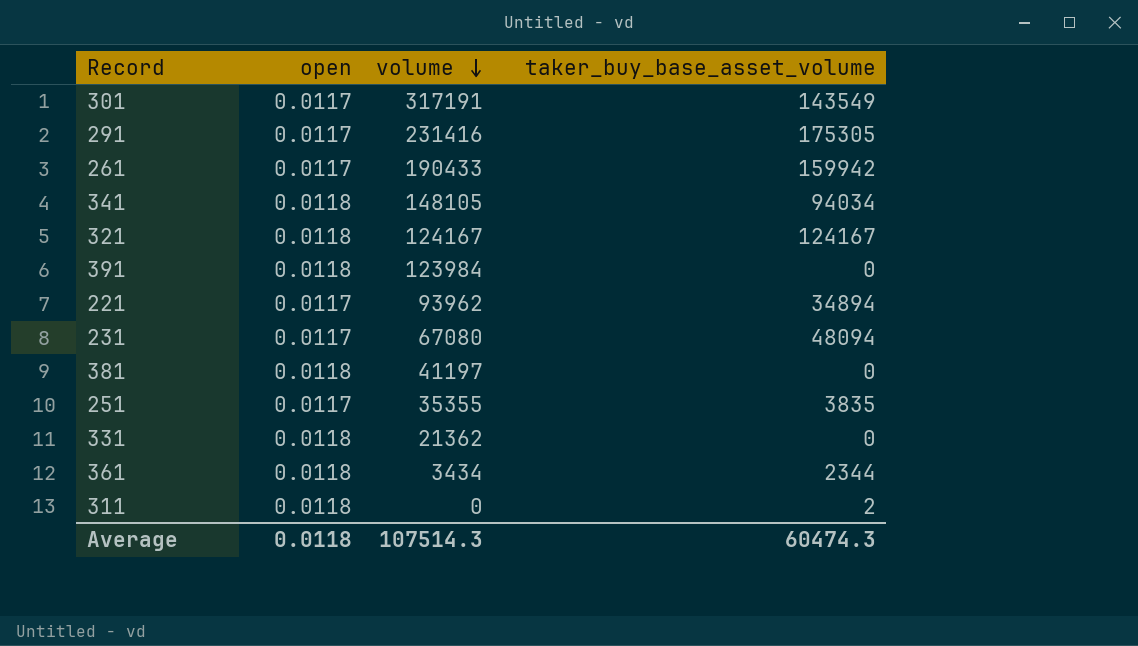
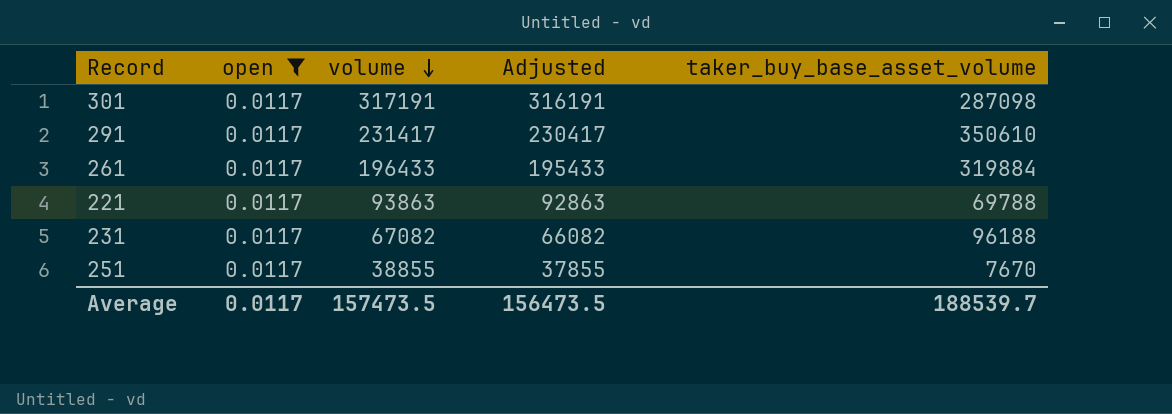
filter: none -> open = 0.0117
column Adjusted | formula: none -> [volume] - 1000
301 | taker_buy_base_asset_volume: 143549 -> 287098
291 | volume: 231416 -> 231417
291 | taker_buy_base_asset_volume: 175305 -> 350610
261 | volume: 190433 -> 196433
261 | taker_buy_base_asset_volume: 159942 -> 319884
221 | volume: 93962 -> 93863
221 | taker_buy_base_asset_volume: 34894 -> 69788
231 | volume: 67080 -> 67082
231 | taker_buy_base_asset_volume: 48094 -> 96188
251 | volume: 35355 -> 38855
251 | taker_buy_base_asset_volume: 3835 -> 7670
Average | open: 0.0118 -> 0.0117
Average | volume: 107514.3 -> 157473.5
Average | taker_buy_base_asset_volume: 60474.3 -> 188539.7

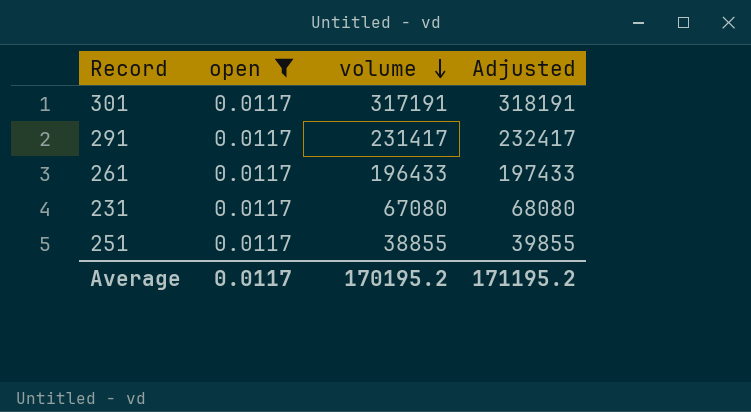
column taker_buy_base_asset_volume | position: 5 -> none
column Adjusted | formula: [volume] - 1000 -> [volume] + 1000
row 221: 0.0117 | 93863 | 92863 | 69788 -> none
231 | volume: 67082 -> 67080
Average | volume: 157473.5 -> 170195.2
Average | Adjusted: 156473.5 -> 171195.2

